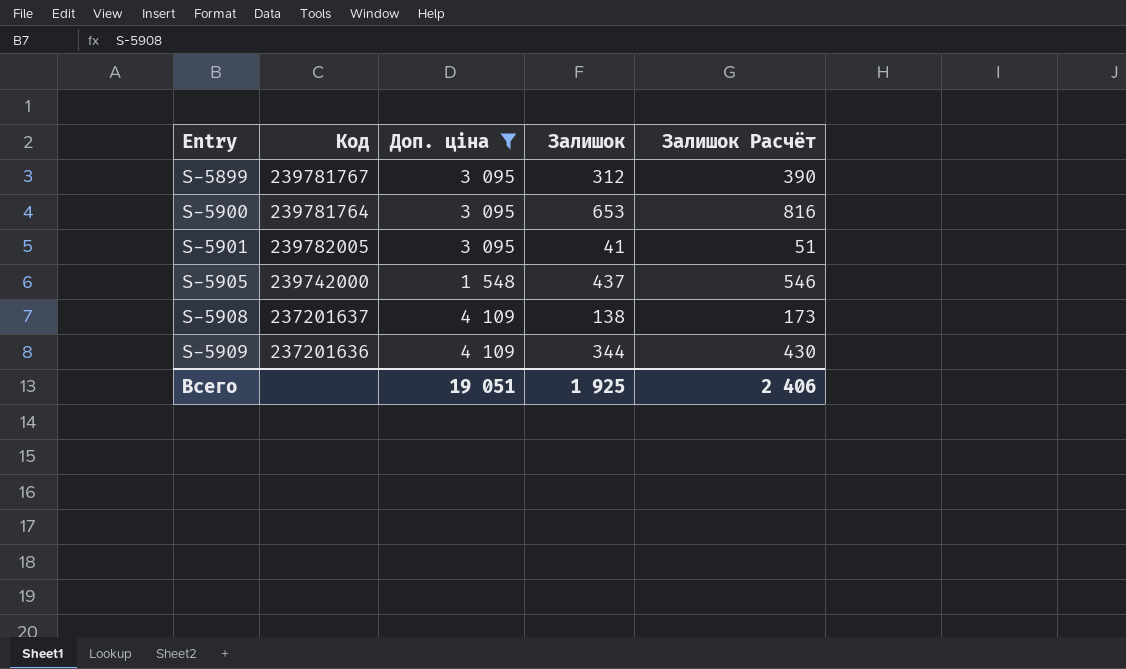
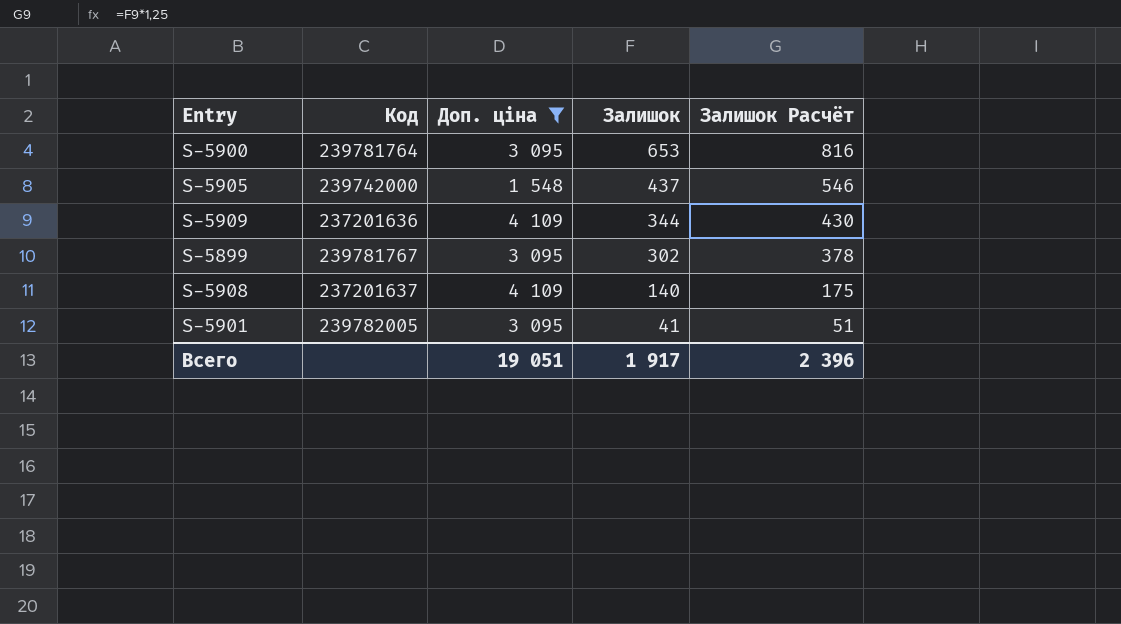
row order: Entry ascending -> Залишок descending
S-5899 | Залишок: 312 -> 302
S-5899 | Залишок Расчёт: 390 -> 378
S-5908 | Залишок: 138 -> 140
S-5908 | Залишок Расчёт: 173 -> 175
Всего | Залишок: 1 925 -> 1 917
Всего | Залишок Расчёт: 2 406 -> 2 396

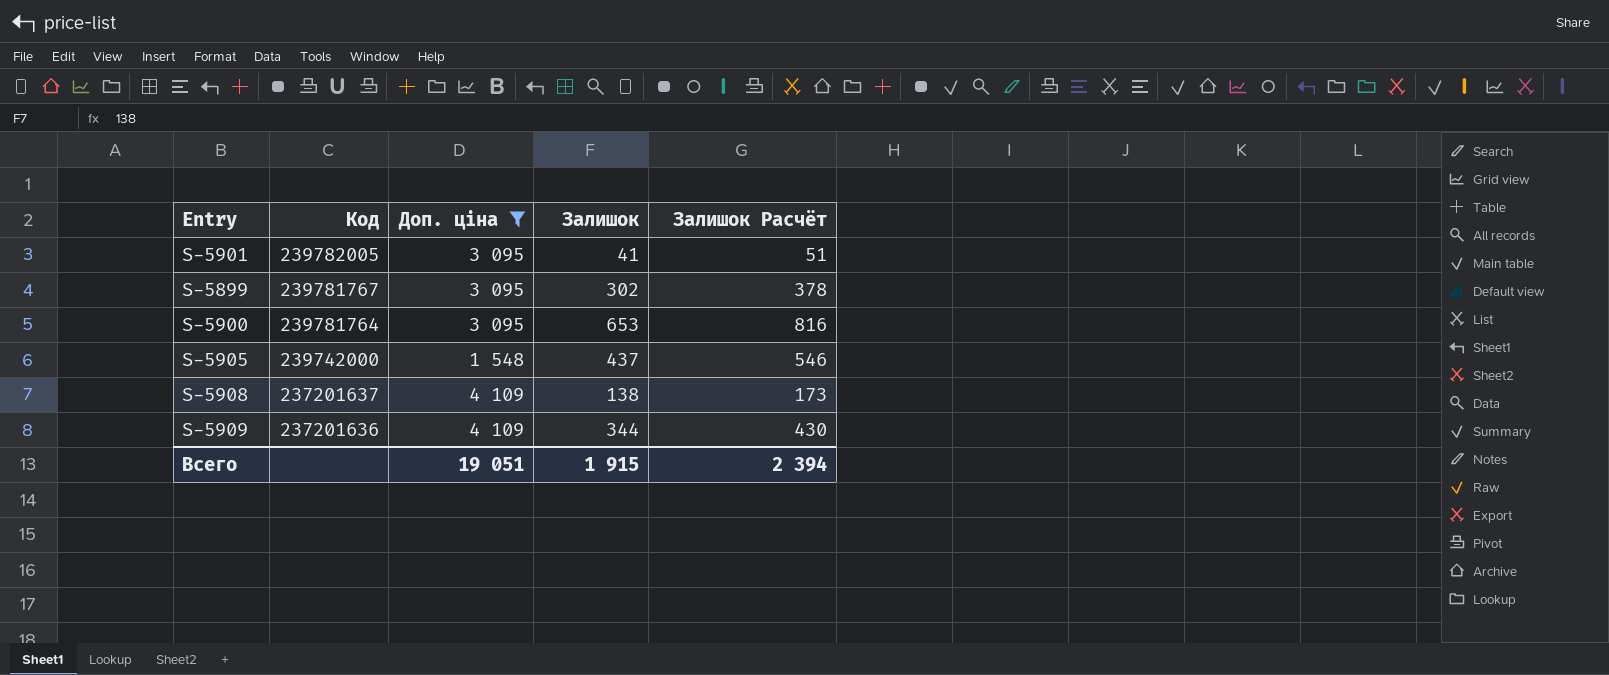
row order: Залишок descending -> Код descending
S-5908 | Залишок: 140 -> 138
S-5908 | Залишок Расчёт: 175 -> 173
Всего | Залишок: 1 917 -> 1 915
Всего | Залишок Расчёт: 2 396 -> 2 394

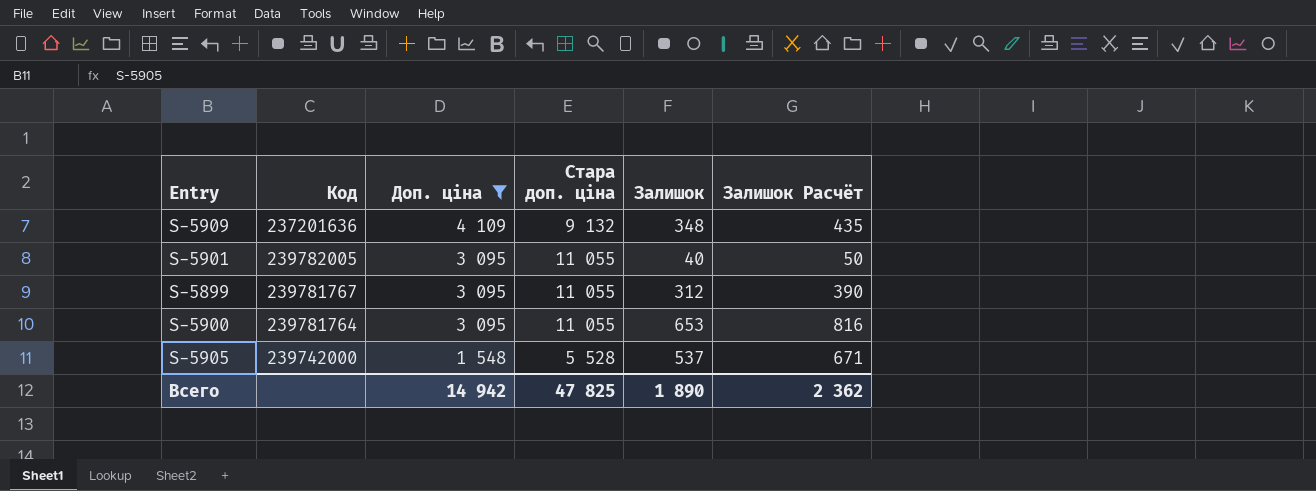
row order: Код descending -> Доп. ціна descending
column Стара доп. ціна | position: none -> 4
row S-5908: 237201637 | 4 109 | 138 | 173 -> none
S-5909 | Залишок: 344 -> 348
S-5909 | Залишок Расчёт: 430 -> 435
S-5901 | Залишок: 41 -> 40
S-5901 | Залишок Расчёт: 51 -> 50
S-5899 | Залишок: 302 -> 312
S-5899 | Залишок Расчёт: 378 -> 390
S-5905 | Залишок: 437 -> 537
S-5905 | Залишок Расчёт: 546 -> 671
Всего | Доп. ціна: 19 051 -> 14 942
Всего | Залишок: 1 915 -> 1 890
Всего | Залишок Расчёт: 2 394 -> 2 362

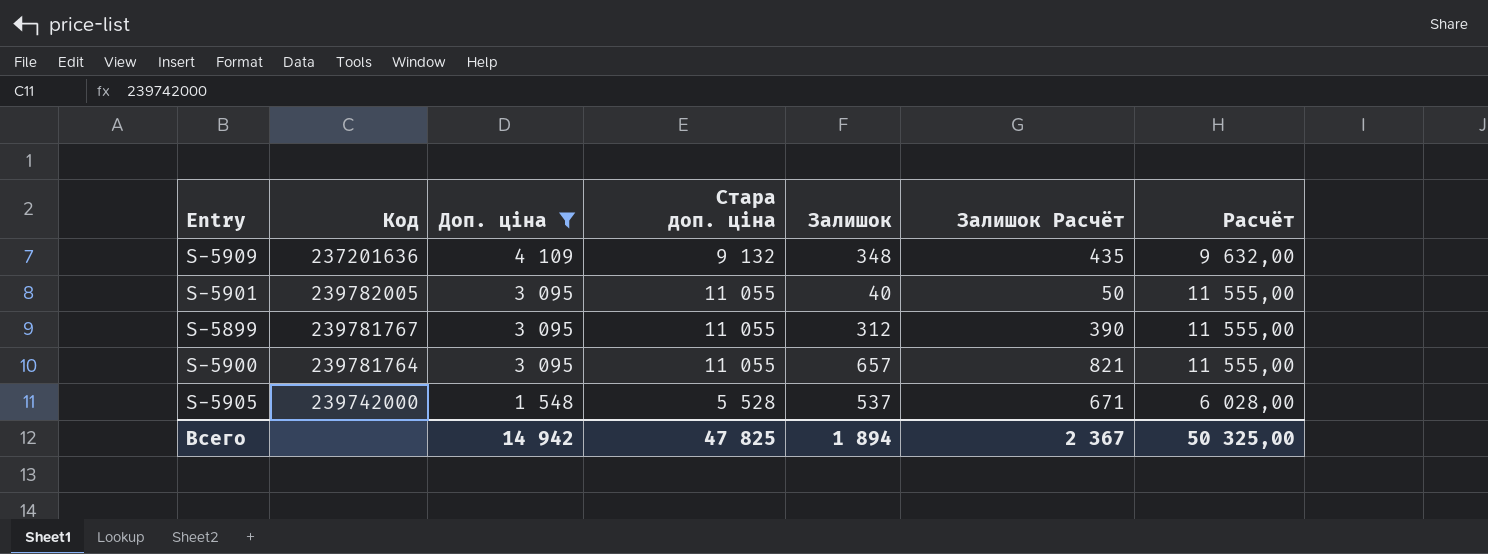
column Расчёт | formula: none -> [Стара доп. ціна] + 500
S-5900 | Залишок: 653 -> 657
S-5900 | Залишок Расчёт: 816 -> 821
Всего | Залишок: 1 890 -> 1 894
Всего | Залишок Расчёт: 2 362 -> 2 367

